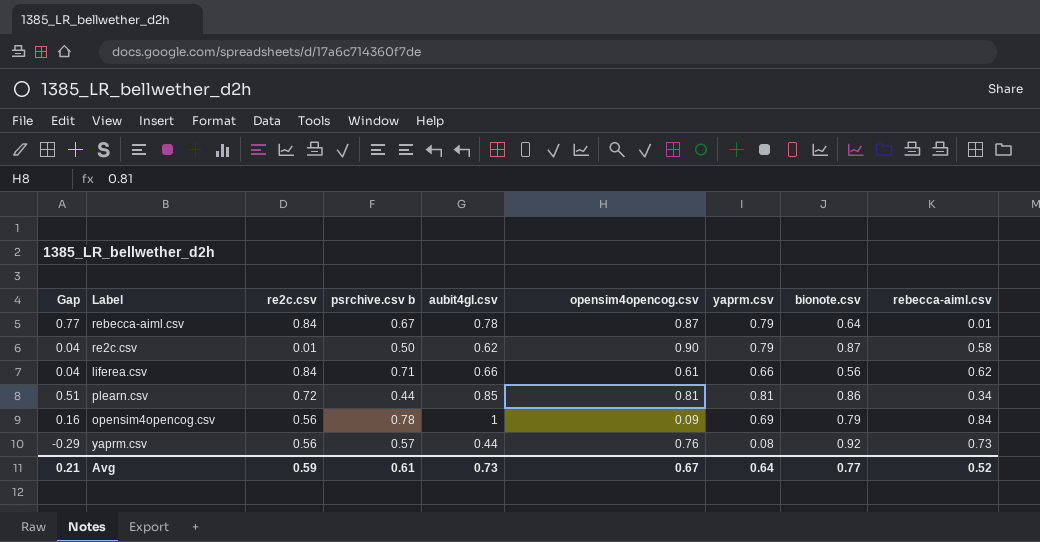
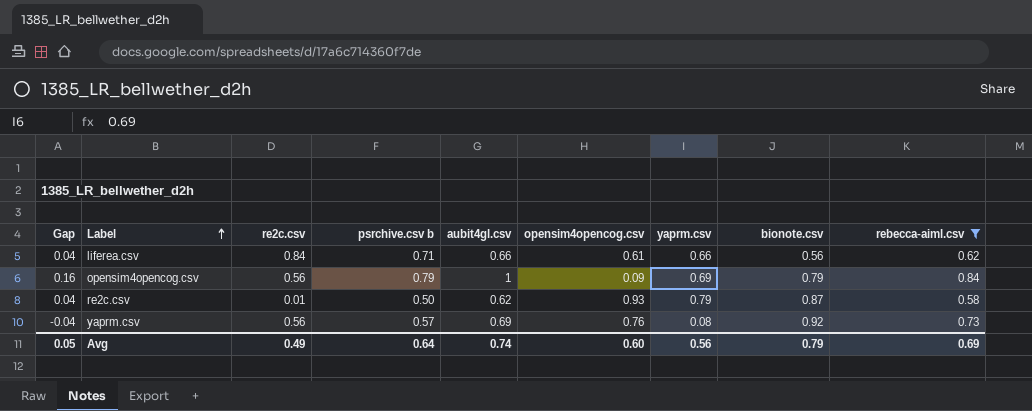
filter: none -> rebecca-aiml.csv >= 0.58
row order: none -> Label ascending
opensim4opencog.csv | psrchive.csv b: 0.78 -> 0.79
re2c.csv | opensim4opencog.csv: 0.90 -> 0.93
yaprm.csv | Gap: -0.29 -> -0.04
yaprm.csv | aubit4gl.csv: 0.44 -> 0.69
Avg | Gap: 0.21 -> 0.05
Avg | re2c.csv: 0.59 -> 0.49
Avg | psrchive.csv b: 0.61 -> 0.64
Avg | aubit4gl.csv: 0.73 -> 0.74
Avg | opensim4opencog.csv: 0.67 -> 0.60
Avg | yaprm.csv: 0.64 -> 0.56
Avg | bionote.csv: 0.77 -> 0.79
Avg | rebecca-aiml.csv: 0.52 -> 0.69

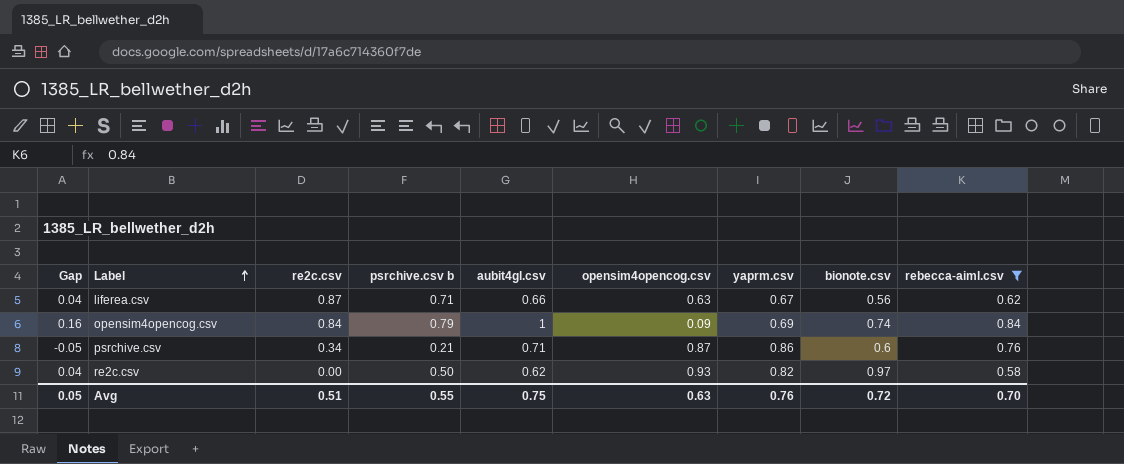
row yaprm.csv: -0.04 | 0.56 | 0.57 | 0.69 | 0.76 | 0.08 | 0.92 | 0.73 -> none
liferea.csv | re2c.csv: 0.84 -> 0.87
liferea.csv | opensim4opencog.csv: 0.61 -> 0.63
liferea.csv | yaprm.csv: 0.66 -> 0.67
opensim4opencog.csv | re2c.csv: 0.56 -> 0.84
opensim4opencog.csv | bionote.csv: 0.79 -> 0.74
row psrchive.csv: none -> -0.05 | 0.34 | 0.21 | 0.71 | 0.87 | 0.86 | 0.6 | 0.76
re2c.csv | re2c.csv: 0.01 -> 0.00
re2c.csv | yaprm.csv: 0.79 -> 0.82
re2c.csv | bionote.csv: 0.87 -> 0.97
Avg | re2c.csv: 0.49 -> 0.51
Avg | psrchive.csv b: 0.64 -> 0.55
Avg | aubit4gl.csv: 0.74 -> 0.75
Avg | opensim4opencog.csv: 0.60 -> 0.63
Avg | yaprm.csv: 0.56 -> 0.76
Avg | bionote.csv: 0.79 -> 0.72
Avg | rebecca-aiml.csv: 0.69 -> 0.70

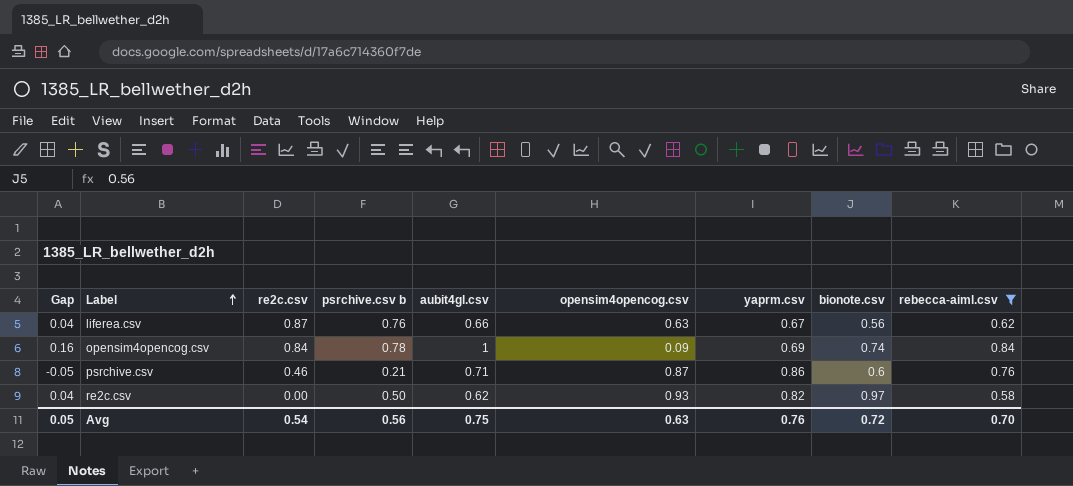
liferea.csv | psrchive.csv b: 0.71 -> 0.76
opensim4opencog.csv | psrchive.csv b: 0.79 -> 0.78
psrchive.csv | re2c.csv: 0.34 -> 0.46
Avg | re2c.csv: 0.51 -> 0.54
Avg | psrchive.csv b: 0.55 -> 0.56

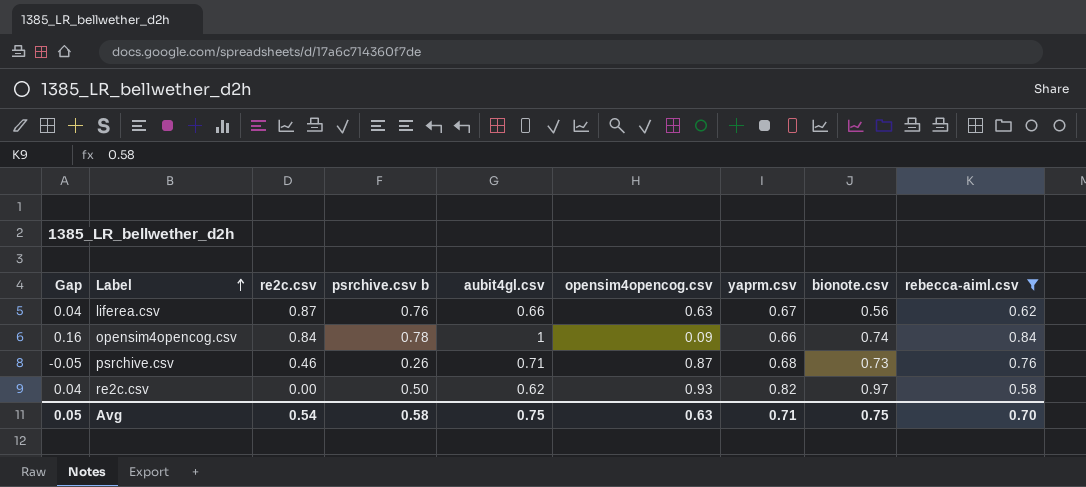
opensim4opencog.csv | yaprm.csv: 0.69 -> 0.66
psrchive.csv | psrchive.csv b: 0.21 -> 0.26
psrchive.csv | yaprm.csv: 0.86 -> 0.68
psrchive.csv | bionote.csv: 0.6 -> 0.73
Avg | psrchive.csv b: 0.56 -> 0.58
Avg | yaprm.csv: 0.76 -> 0.71
Avg | bionote.csv: 0.72 -> 0.75

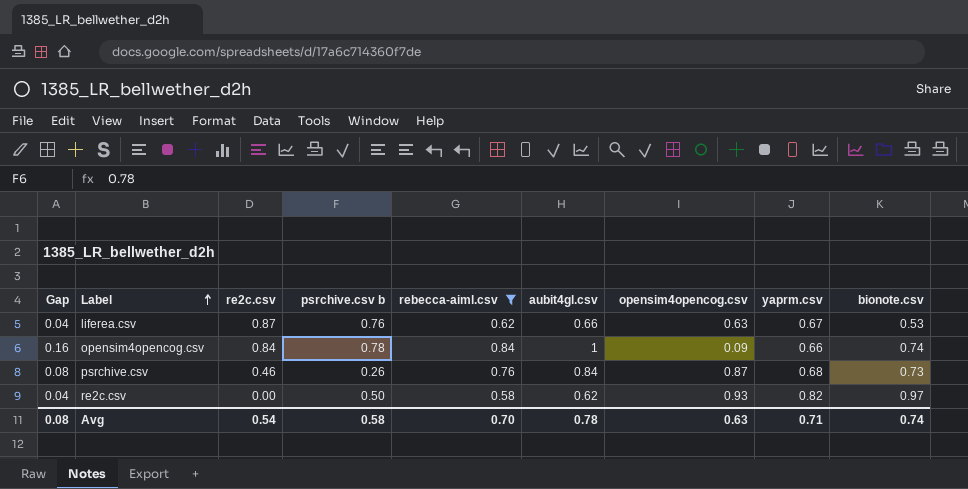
column rebecca-aiml.csv | position: 9 -> 5
liferea.csv | bionote.csv: 0.56 -> 0.53
psrchive.csv | Gap: -0.05 -> 0.08
psrchive.csv | aubit4gl.csv: 0.71 -> 0.84
Avg | Gap: 0.05 -> 0.08
Avg | aubit4gl.csv: 0.75 -> 0.78
Avg | bionote.csv: 0.75 -> 0.74

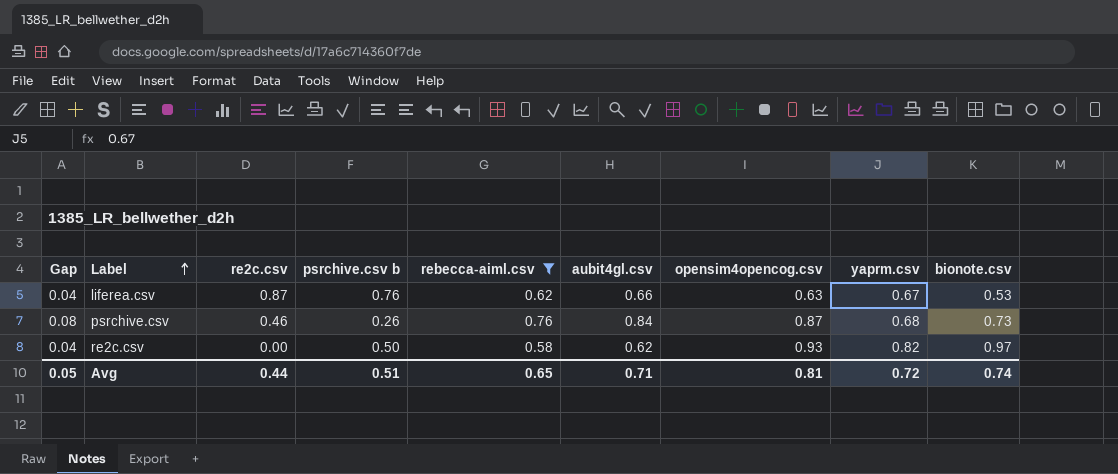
row opensim4opencog.csv: 0.16 | 0.84 | 0.78 | 0.84 | 1 | 0.09 | 0.66 | 0.74 -> none
Avg | Gap: 0.08 -> 0.05
Avg | re2c.csv: 0.54 -> 0.44
Avg | psrchive.csv b: 0.58 -> 0.51
Avg | rebecca-aiml.csv: 0.70 -> 0.65
Avg | aubit4gl.csv: 0.78 -> 0.71
Avg | opensim4opencog.csv: 0.63 -> 0.81
Avg | yaprm.csv: 0.71 -> 0.72

